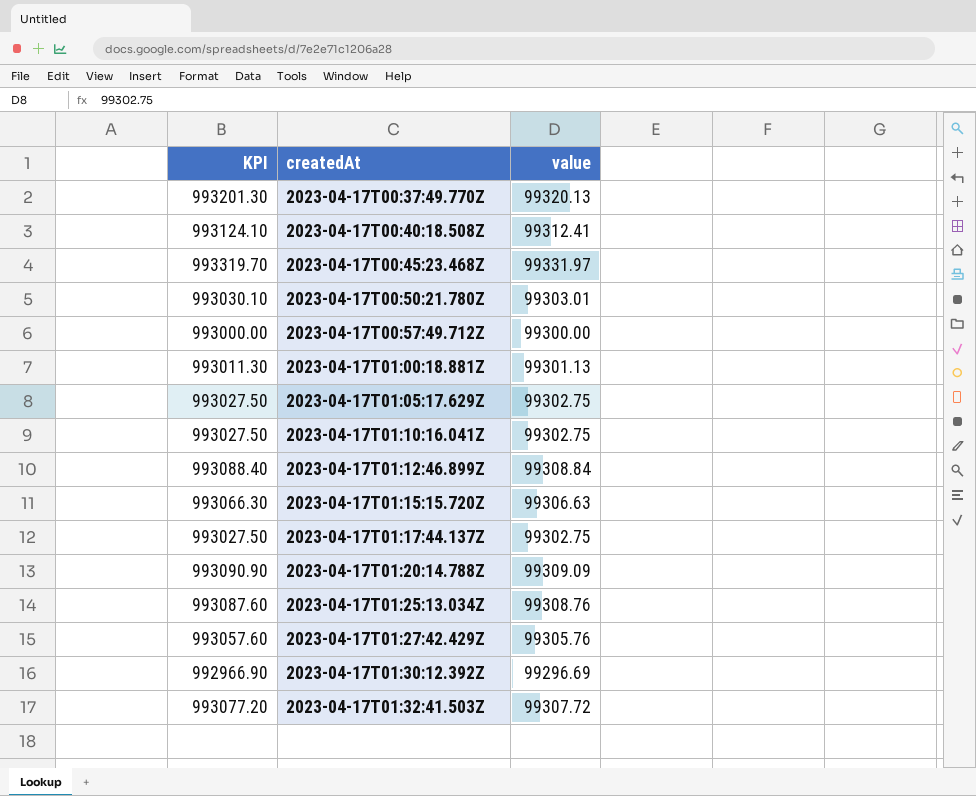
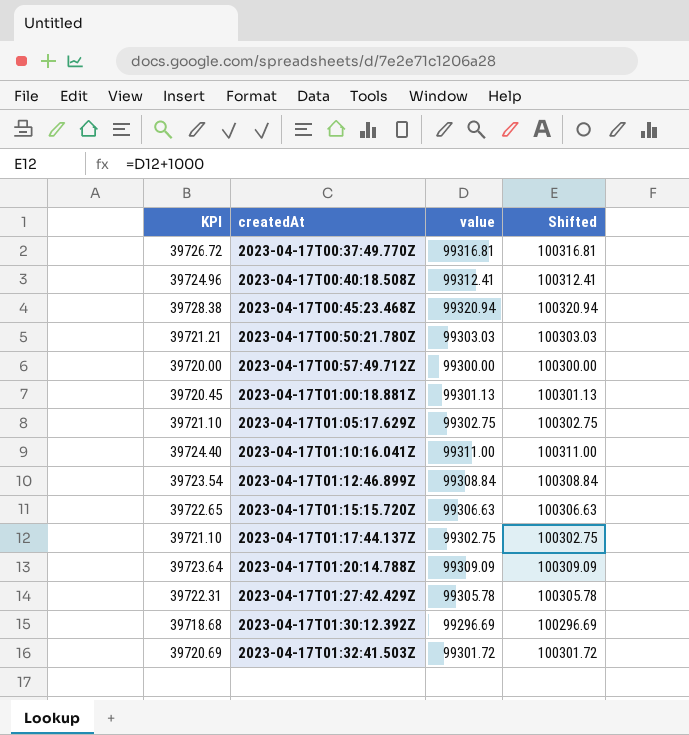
column KPI | formula: [value] * 10 -> [value] * 0.4
column Shifted | formula: none -> [value] + 1000
row 2023-04-17T01:25:13.034Z: 993087.60 | 99308.76 -> none
2023-04-17T00:37:49.770Z | value: 99320.13 -> 99316.81
2023-04-17T00:45:23.468Z | value: 99331.97 -> 99320.94
2023-04-17T00:50:21.780Z | value: 99303.01 -> 99303.03
2023-04-17T01:10:16.041Z | value: 99302.75 -> 99311.00
2023-04-17T01:27:42.429Z | value: 99305.76 -> 99305.78
2023-04-17T01:32:41.503Z | value: 99307.72 -> 99301.72

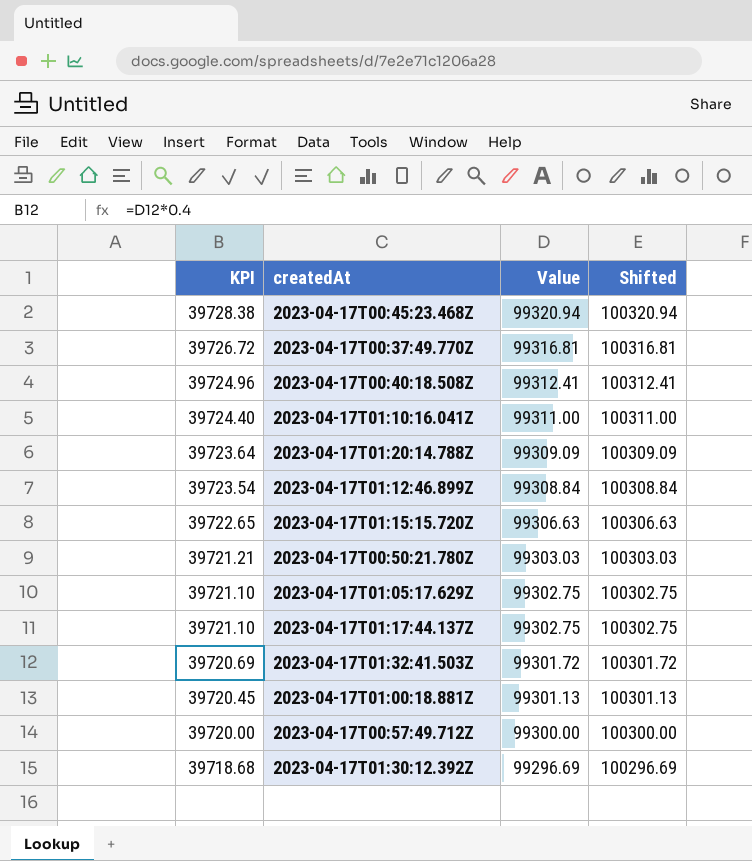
row order: createdAt ascending -> KPI descending
column name: value -> Value
row 2023-04-17T01:27:42.429Z: 39722.31 | 99305.78 | 100305.78 -> none

